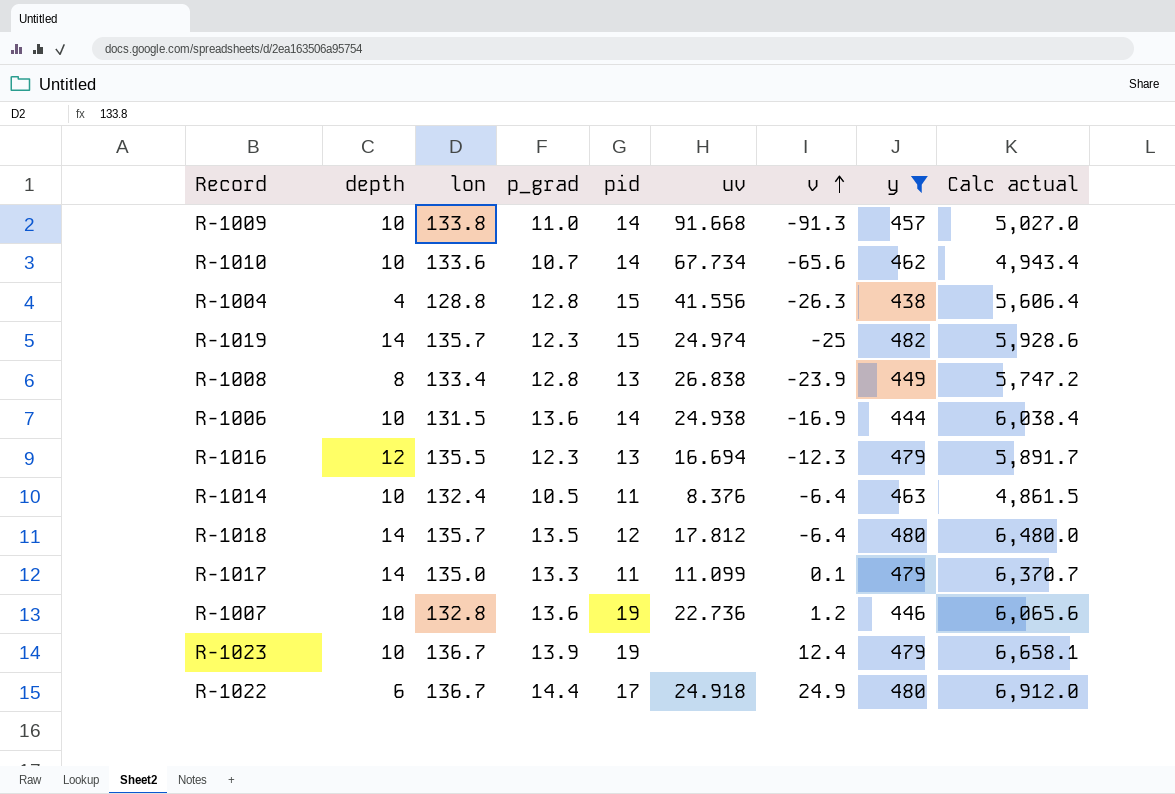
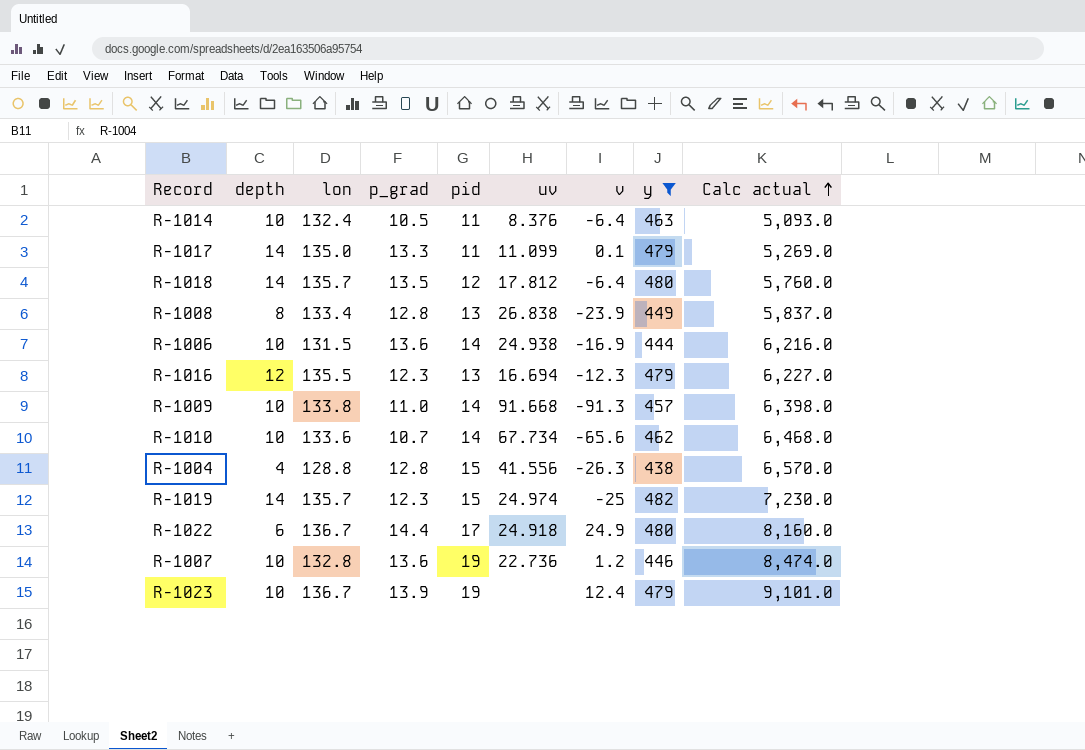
row order: v ascending -> Calc actual ascending
column Calc actual | formula: [p_grad] * [y] -> [pid] * [y]

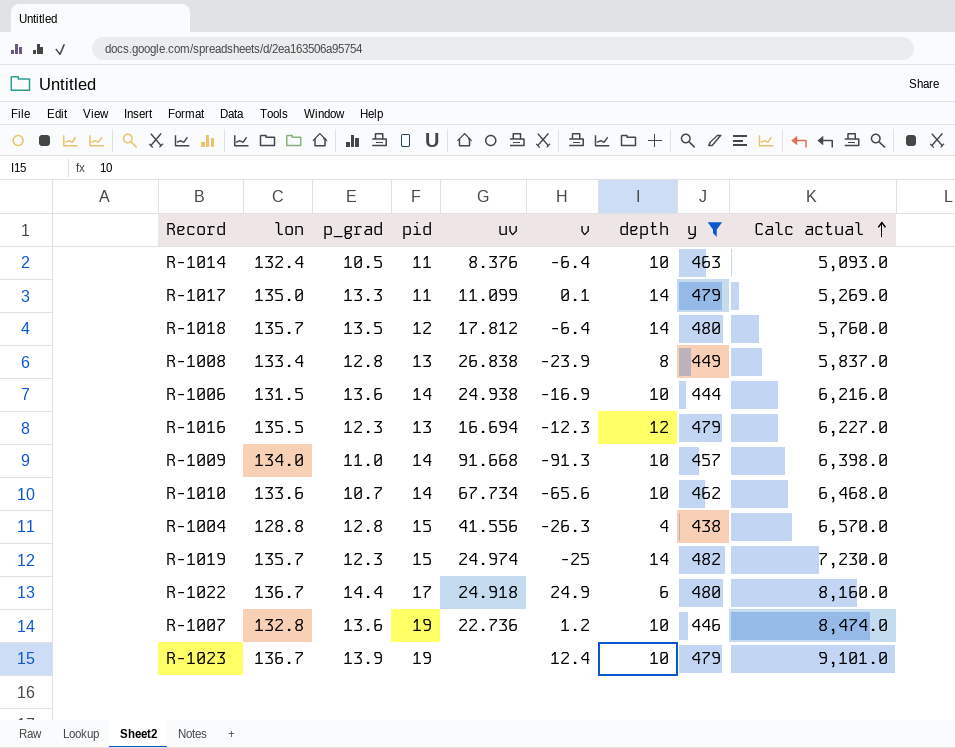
column depth | position: 2 -> 7
R-1009 | lon: 133.8 -> 134.0

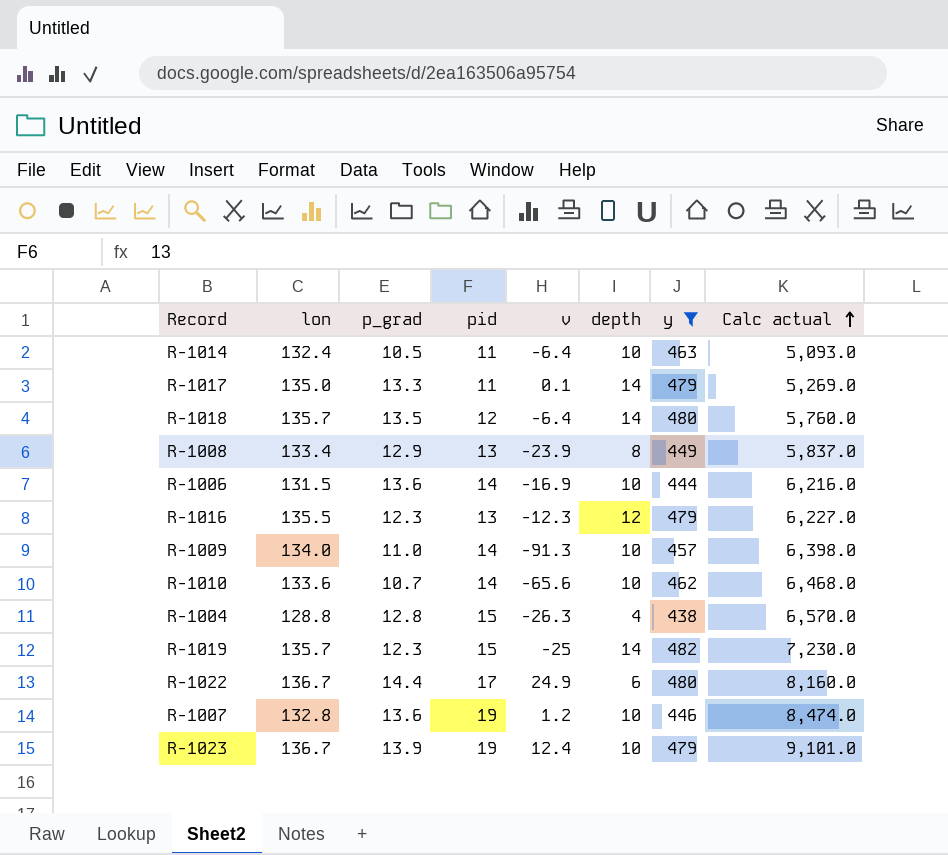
column uv | position: 5 -> none
R-1008 | p_grad: 12.8 -> 12.9

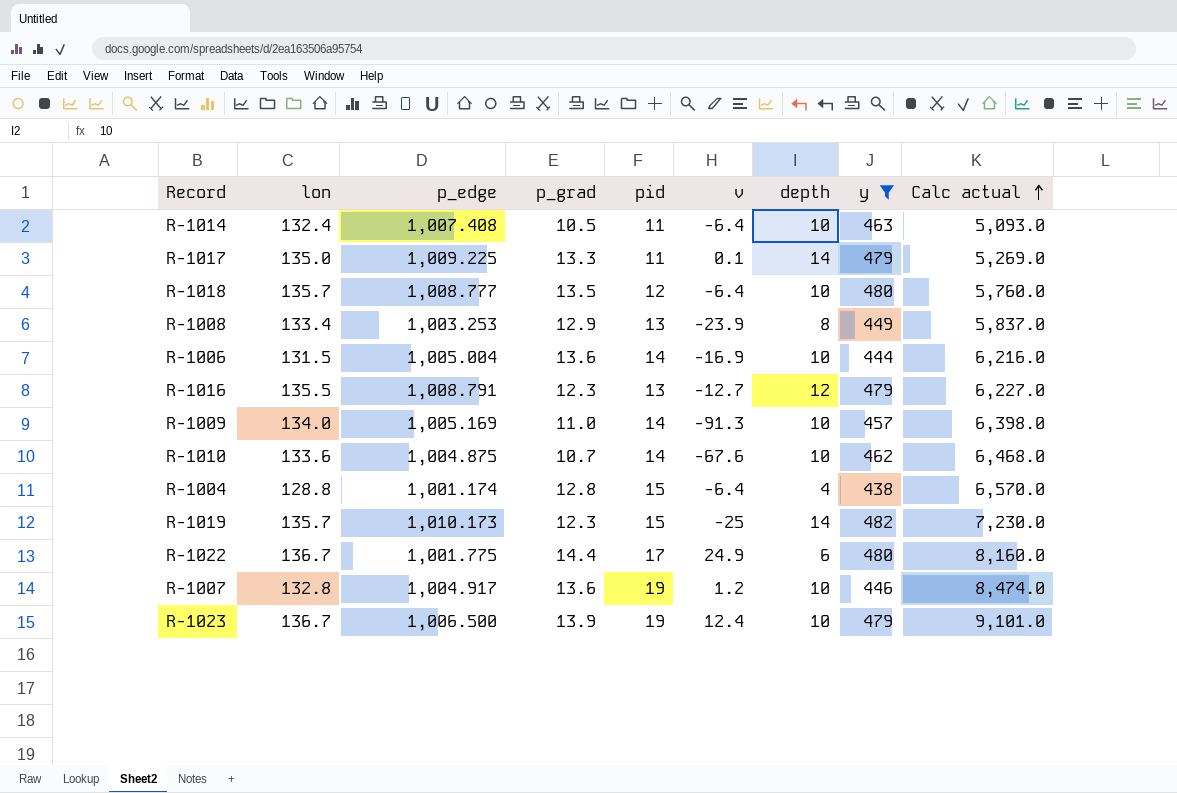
column p_edge | position: none -> 3
R-1018 | depth: 14 -> 10
R-1016 | v: -12.3 -> -12.7
R-1010 | v: -65.6 -> -67.6
R-1004 | v: -26.3 -> -6.4

